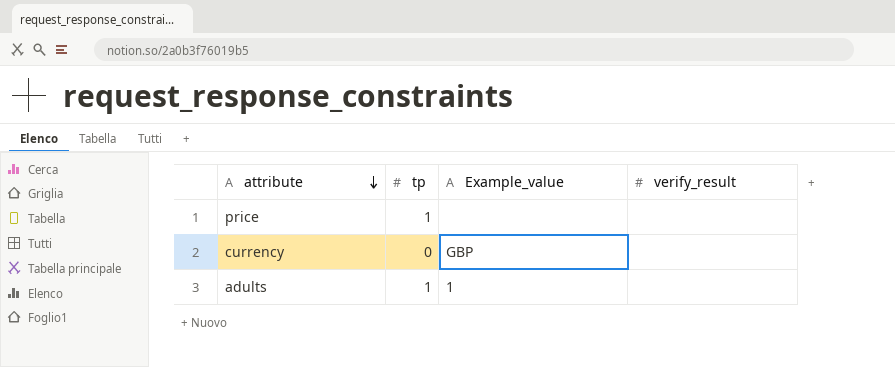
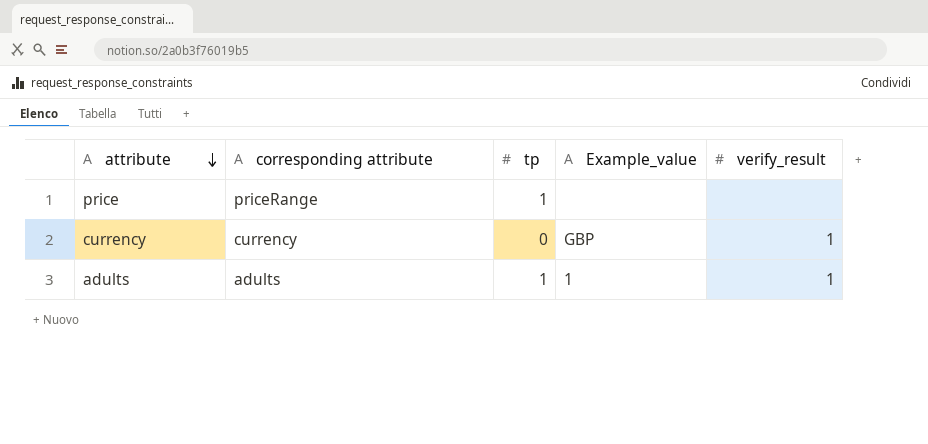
column corresponding attribute | position: none -> 2
currency | verify_result: none -> 1
adults | verify_result: none -> 1

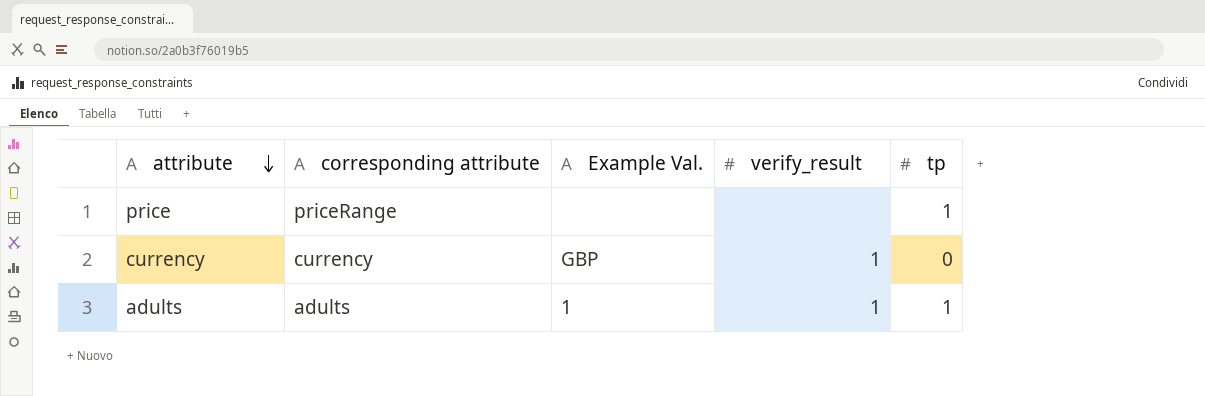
column name: Example_value -> Example Val.
column tp | position: 3 -> 5

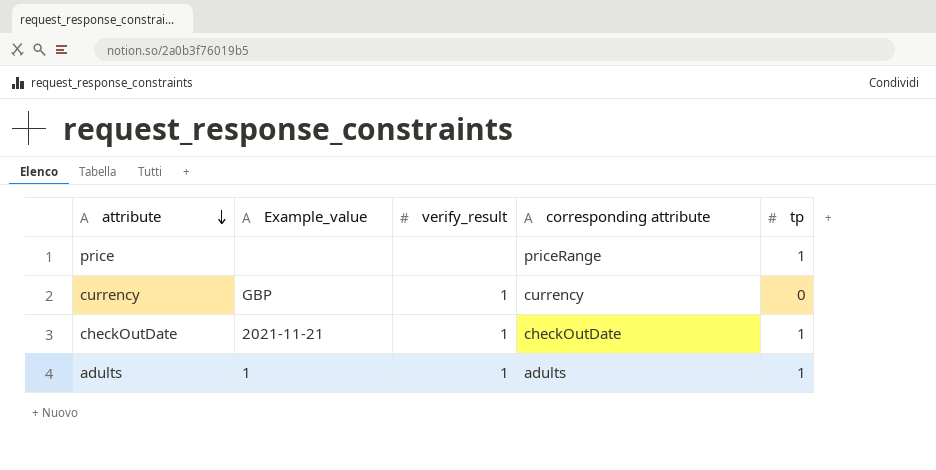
column name: Example Val. -> Example_value
column corresponding attribute | position: 2 -> 4
row checkOutDate: none -> 2021-11-21 | 1 | checkOutDate | 1

